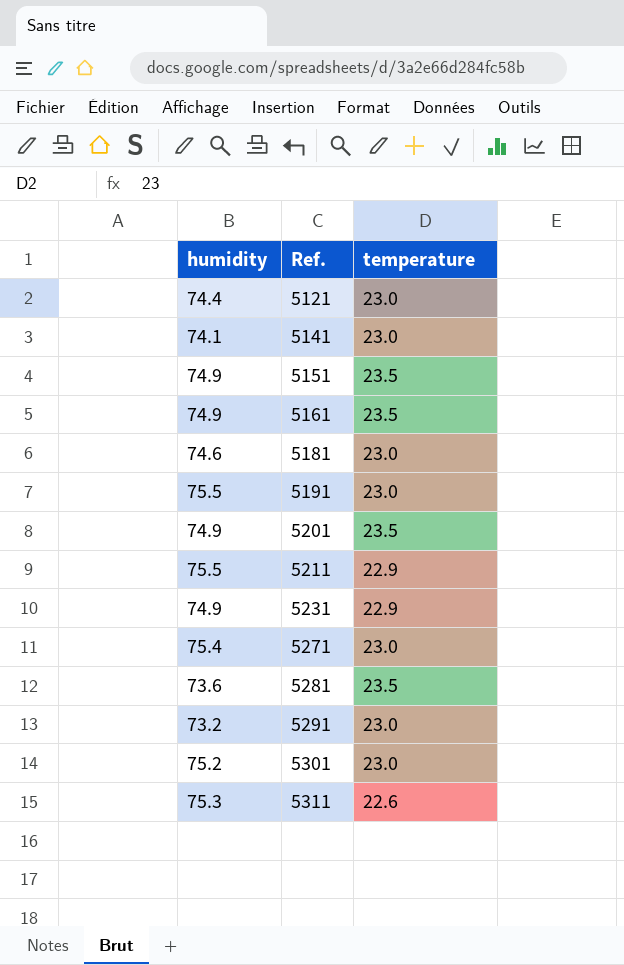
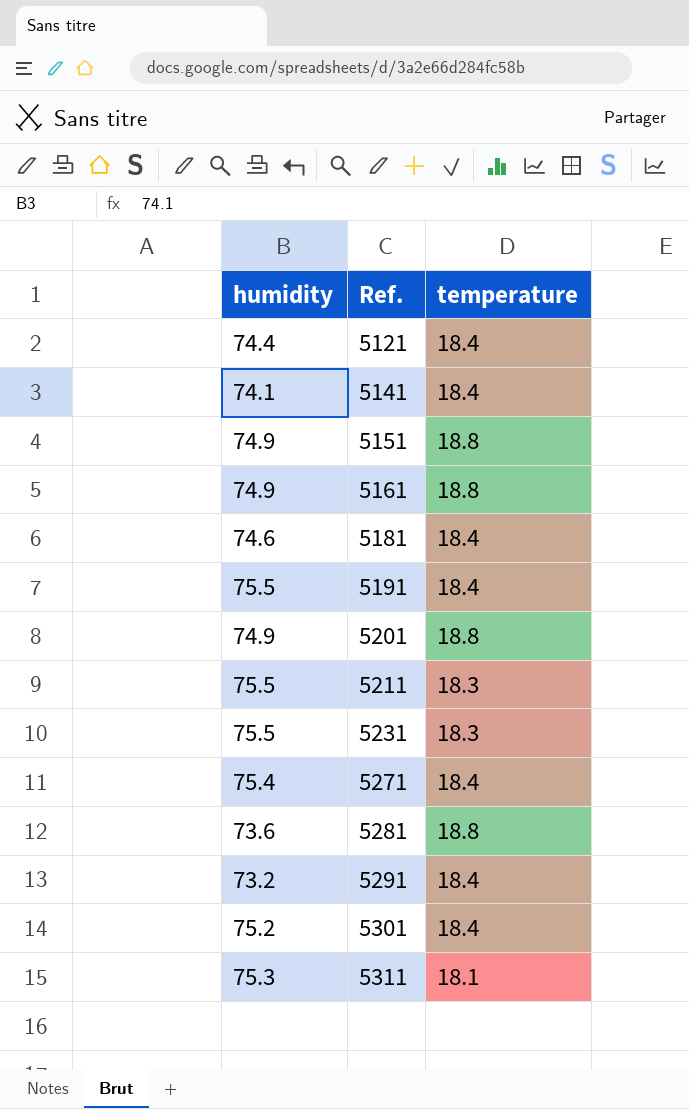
5121 | temperature: 23.0 -> 18.4
5141 | temperature: 23.0 -> 18.4
5151 | temperature: 23.5 -> 18.8
5161 | temperature: 23.5 -> 18.8
5181 | temperature: 23.0 -> 18.4
5191 | temperature: 23.0 -> 18.4
5201 | temperature: 23.5 -> 18.8
5211 | temperature: 22.9 -> 18.3
5231 | humidity: 74.9 -> 75.5
5231 | temperature: 22.9 -> 18.3
5271 | temperature: 23.0 -> 18.4
5281 | temperature: 23.5 -> 18.8
5291 | temperature: 23.0 -> 18.4
5301 | temperature: 23.0 -> 18.4
5311 | temperature: 22.6 -> 18.1

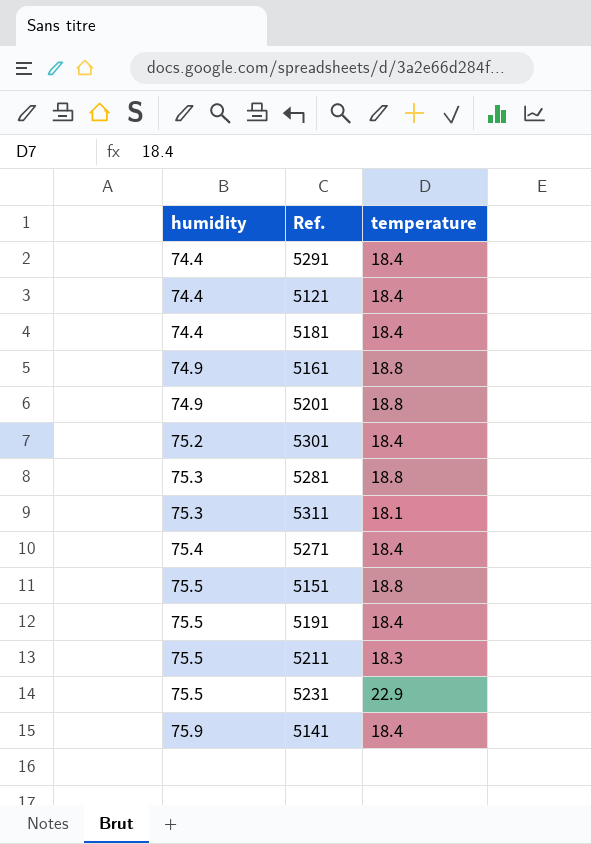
row order: Ref. ascending -> humidity ascending
5291 | humidity: 73.2 -> 74.4
5181 | humidity: 74.6 -> 74.4
5281 | humidity: 73.6 -> 75.3
5151 | humidity: 74.9 -> 75.5
5231 | temperature: 18.3 -> 22.9
5141 | humidity: 74.1 -> 75.9

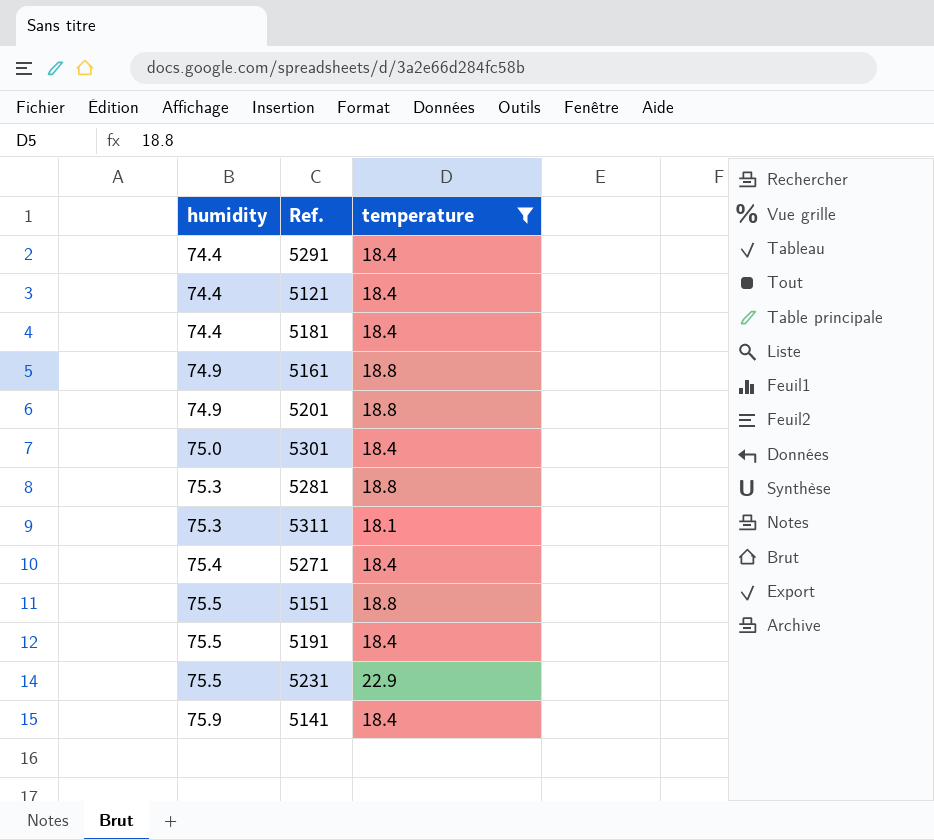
filter: none -> temperature != 18.3
5301 | humidity: 75.2 -> 75.0

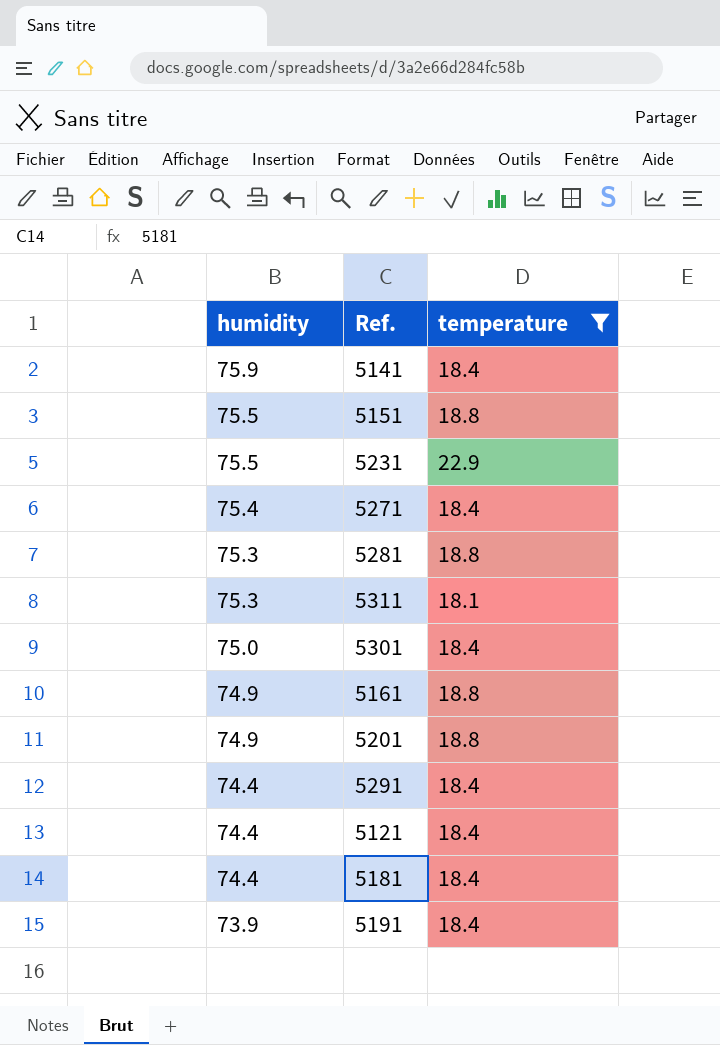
row order: humidity ascending -> humidity descending
5191 | humidity: 75.5 -> 73.9

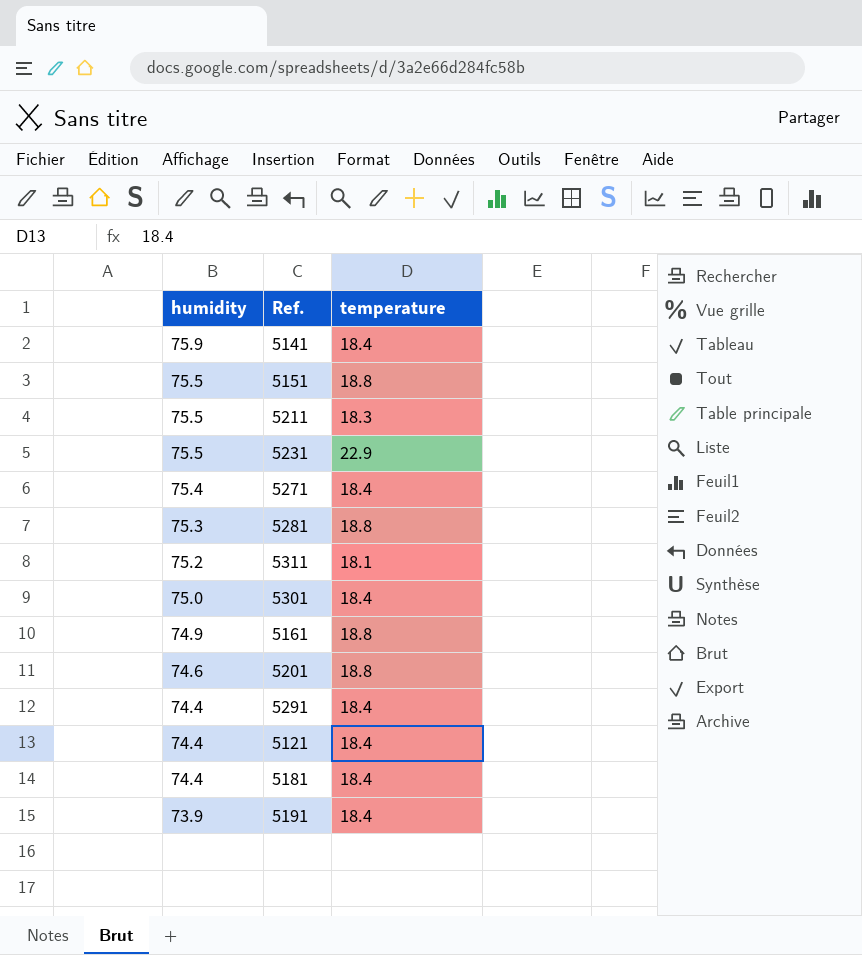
filter: temperature != 18.3 -> none
5311 | humidity: 75.3 -> 75.2
5201 | humidity: 74.9 -> 74.6

